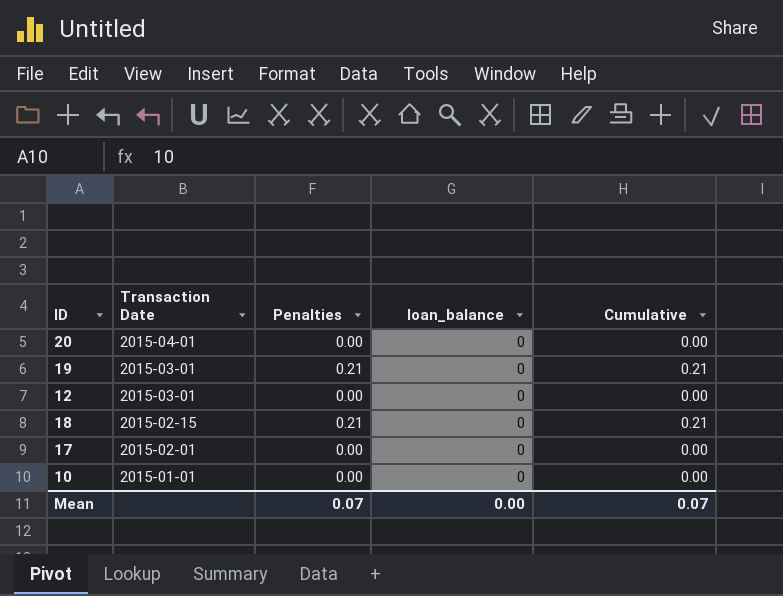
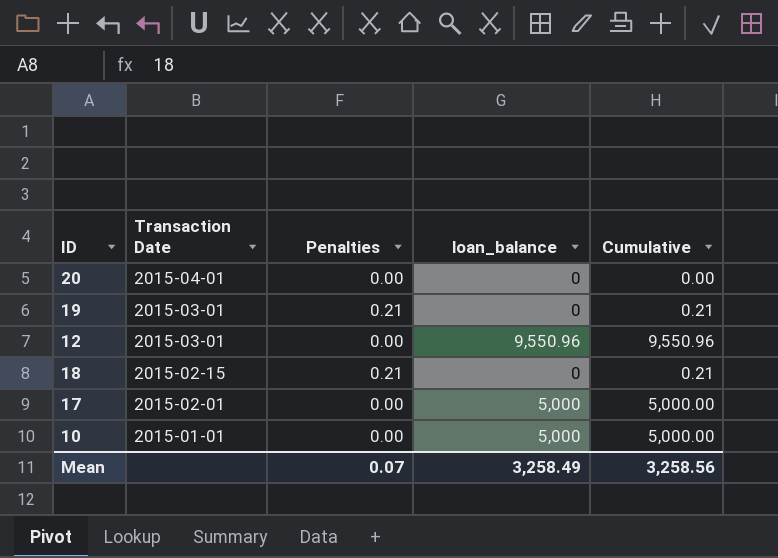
12 | loan_balance: 0 -> 9,550.96
12 | Cumulative: 0.00 -> 9,550.96
17 | loan_balance: 0 -> 5,000
17 | Cumulative: 0.00 -> 5,000.00
10 | loan_balance: 0 -> 5,000
10 | Cumulative: 0.00 -> 5,000.00
Mean | loan_balance: 0.00 -> 3,258.49
Mean | Cumulative: 0.07 -> 3,258.56

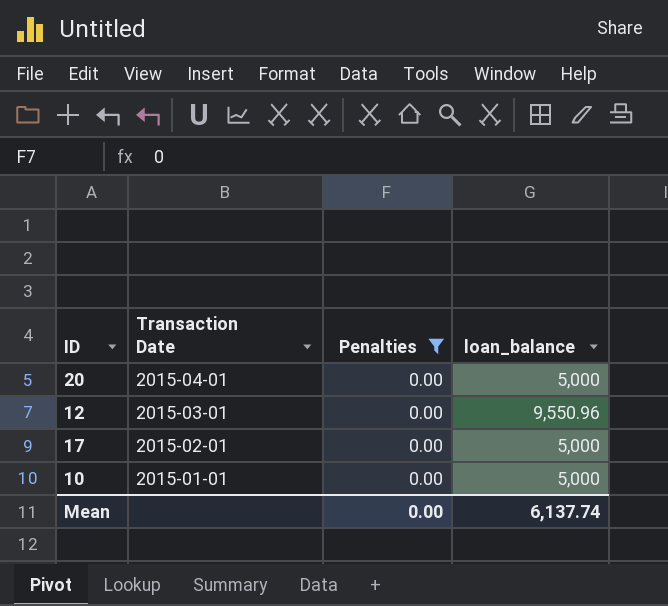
filter: none -> Penalties = 0.00
column Cumulative | formula: [Penalties] + [loan_balance] -> none
20 | loan_balance: 0 -> 5,000
Mean | Penalties: 0.07 -> 0.00
Mean | loan_balance: 3,258.49 -> 6,137.74

